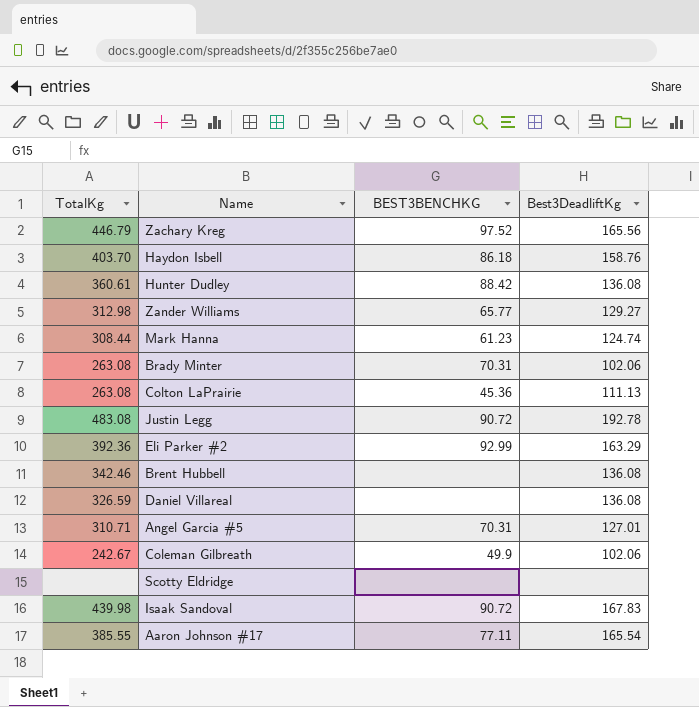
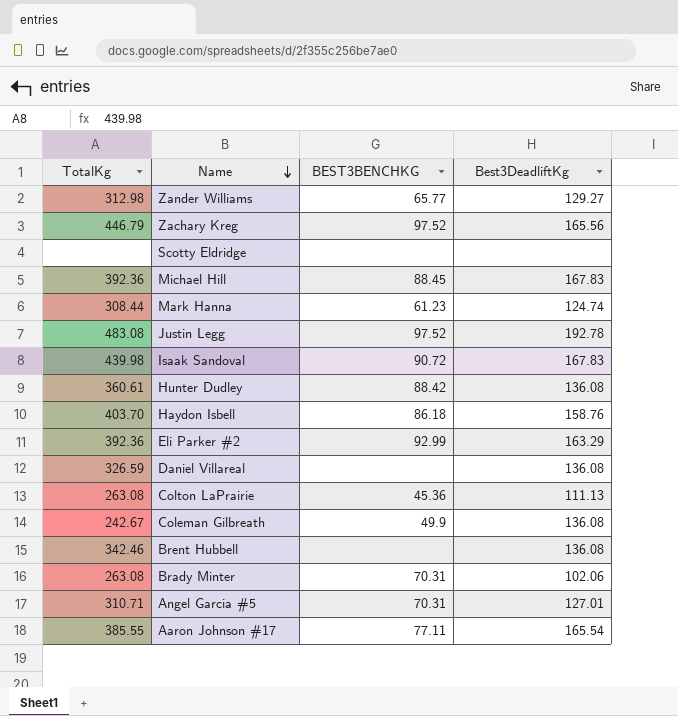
row order: none -> Name descending
row Michael Hill: none -> 392.36 | 88.45 | 167.83
Justin Legg | BEST3BENCHKG: 90.72 -> 97.52
Coleman Gilbreath | Best3DeadliftKg: 102.06 -> 136.08

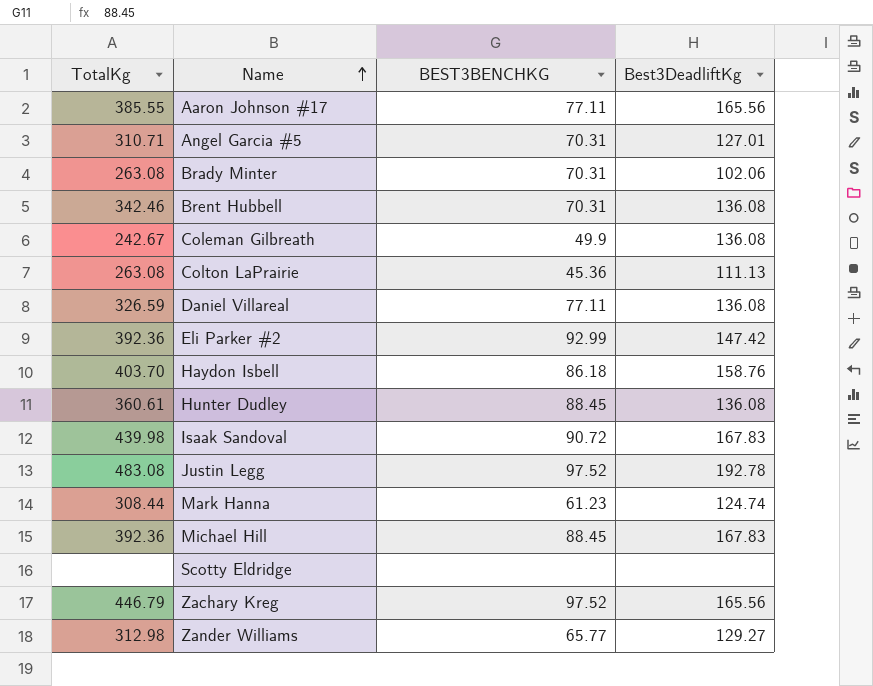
row order: Name descending -> Name ascending
Aaron Johnson #17 | Best3DeadliftKg: 165.54 -> 165.56
Brent Hubbell | BEST3BENCHKG: none -> 70.31
Daniel Villareal | BEST3BENCHKG: none -> 77.11
Eli Parker #2 | Best3DeadliftKg: 163.29 -> 147.42
Hunter Dudley | BEST3BENCHKG: 88.42 -> 88.45

